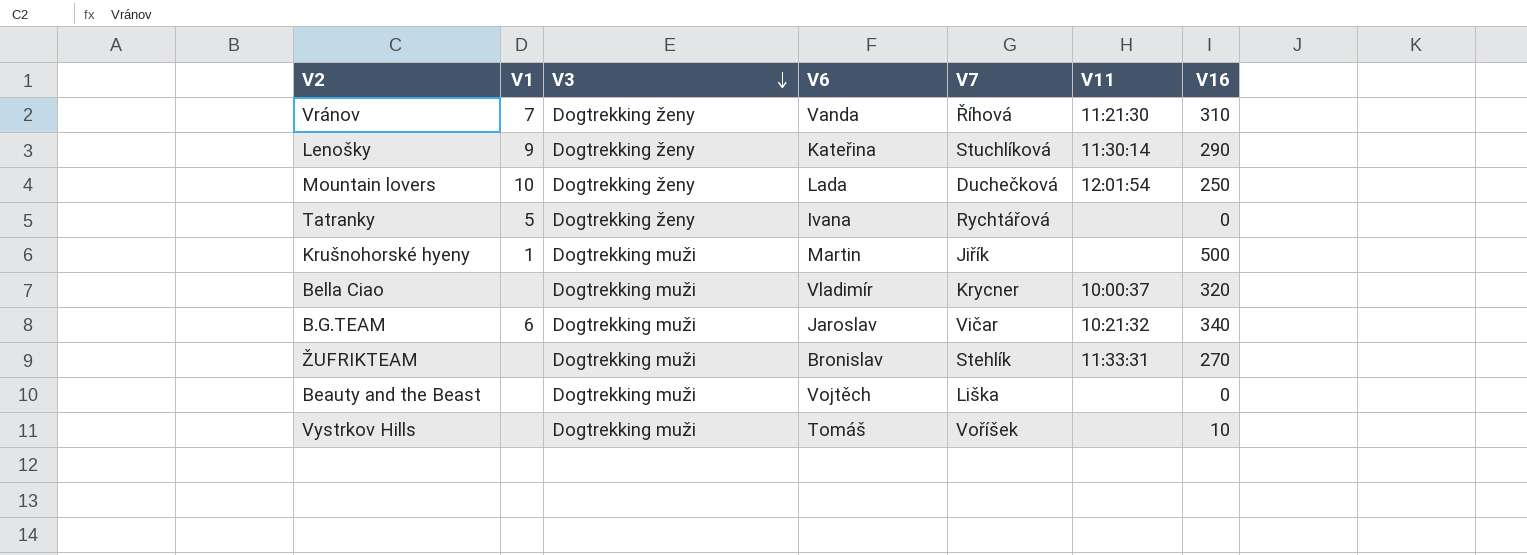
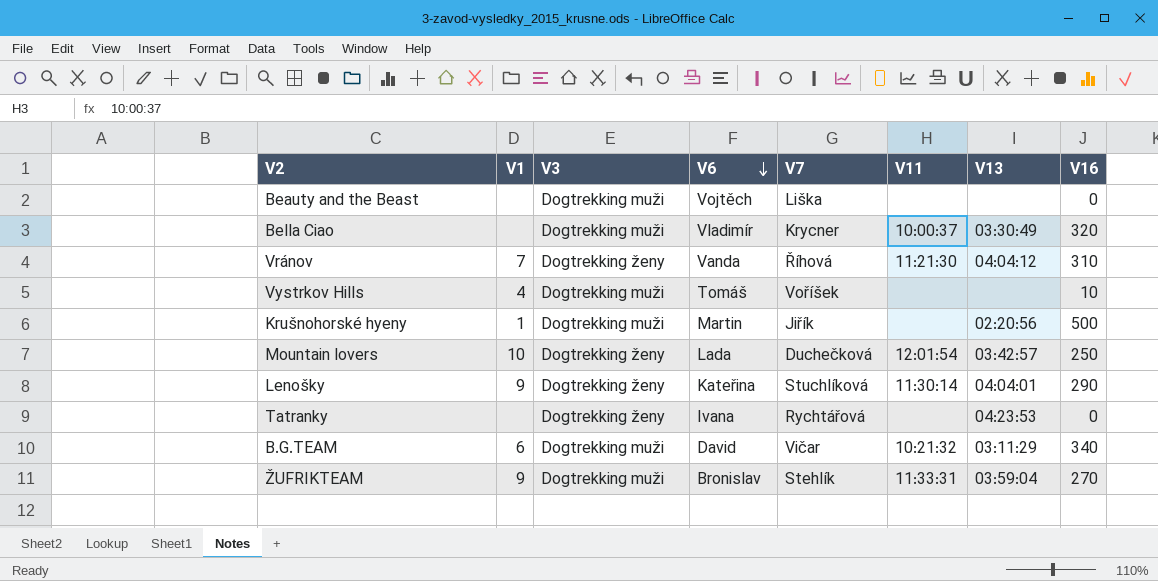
row order: V3 descending -> V6 descending
column V13 | position: none -> 7
Vystrkov Hills | V1: none -> 4
Tatranky | V1: 5 -> none
B.G.TEAM | V6: Jaroslav -> David
ŽUFRIKTEAM | V1: none -> 9

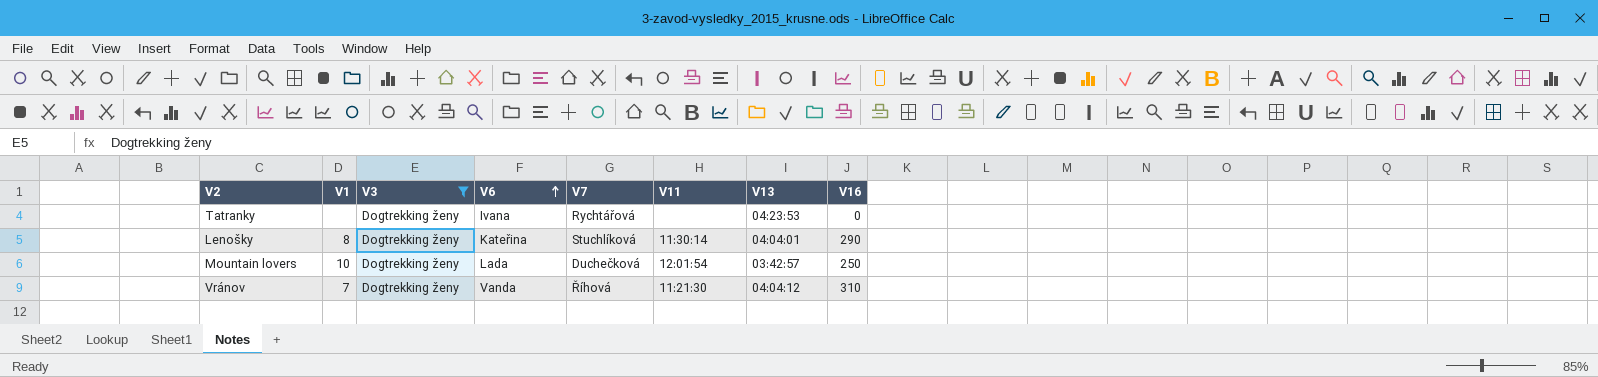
filter: none -> V3 = Dogtrekking ženy
row order: V6 descending -> V6 ascending
Lenošky | V1: 9 -> 8

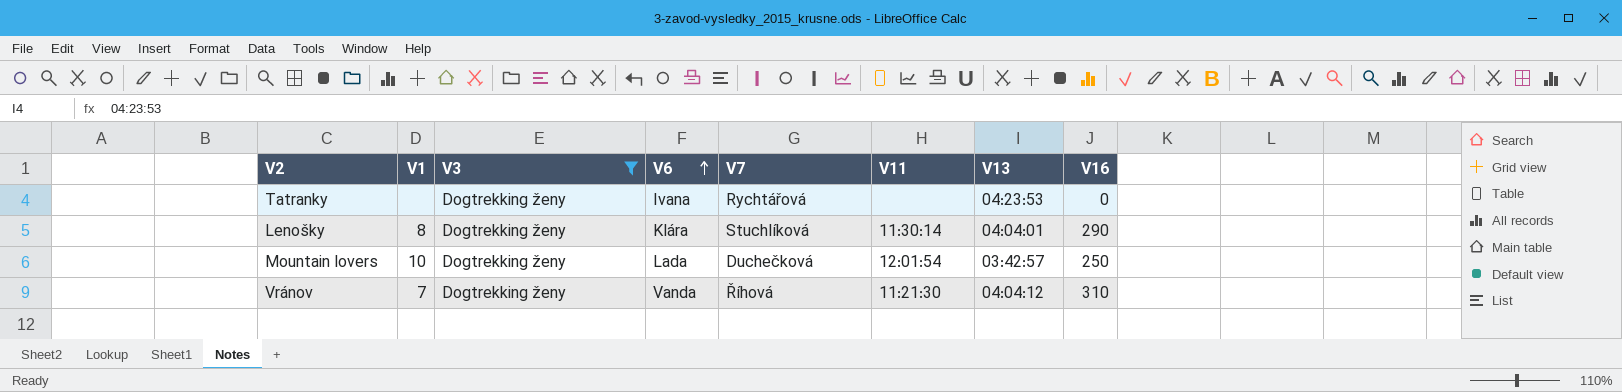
Lenošky | V6: Kateřina -> Klára

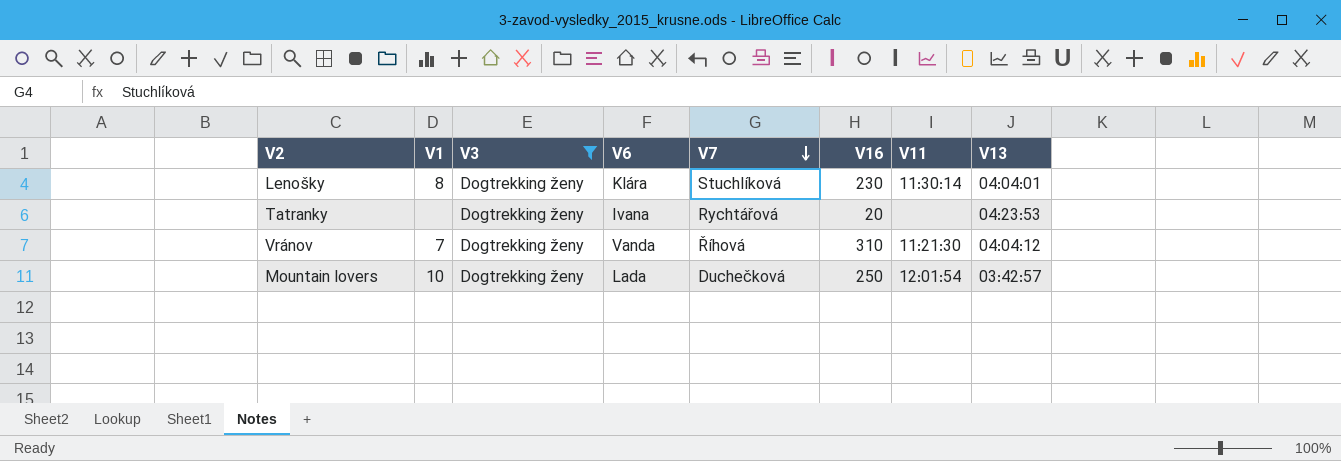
row order: V6 ascending -> V7 descending
column V16 | position: 8 -> 6
Lenošky | V16: 290 -> 230
Tatranky | V16: 0 -> 20

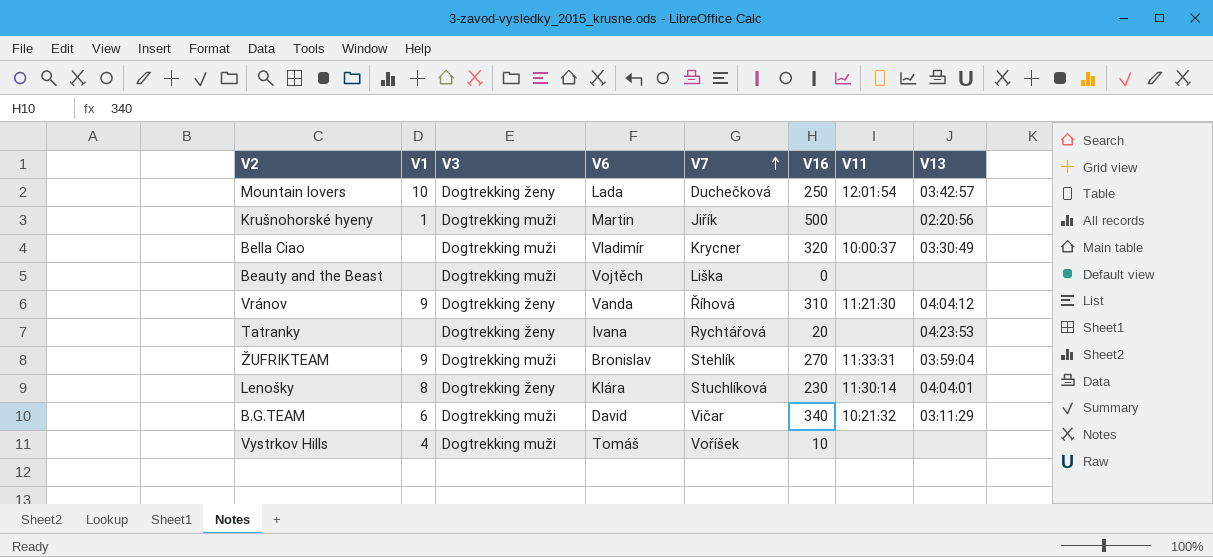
filter: V3 = Dogtrekking ženy -> none
row order: V7 descending -> V7 ascending
Vránov | V1: 7 -> 9

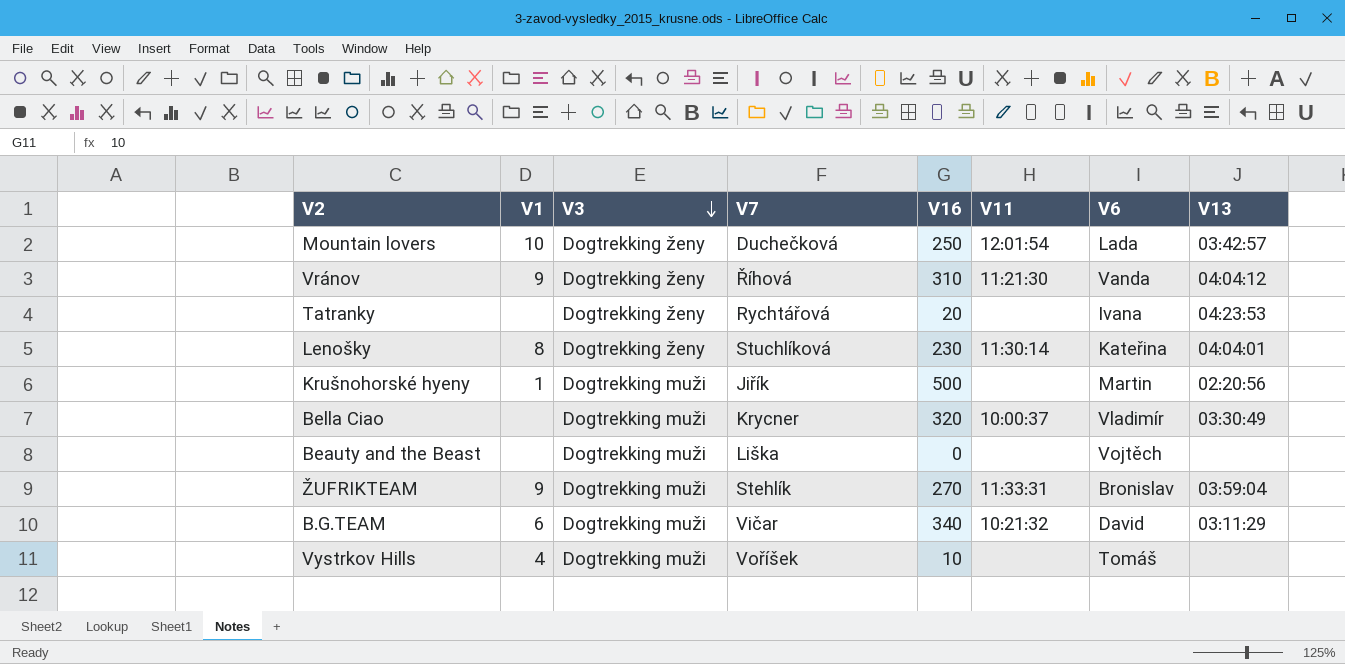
row order: V7 ascending -> V3 descending
column V6 | position: 4 -> 7
Lenošky | V6: Klára -> Kateřina

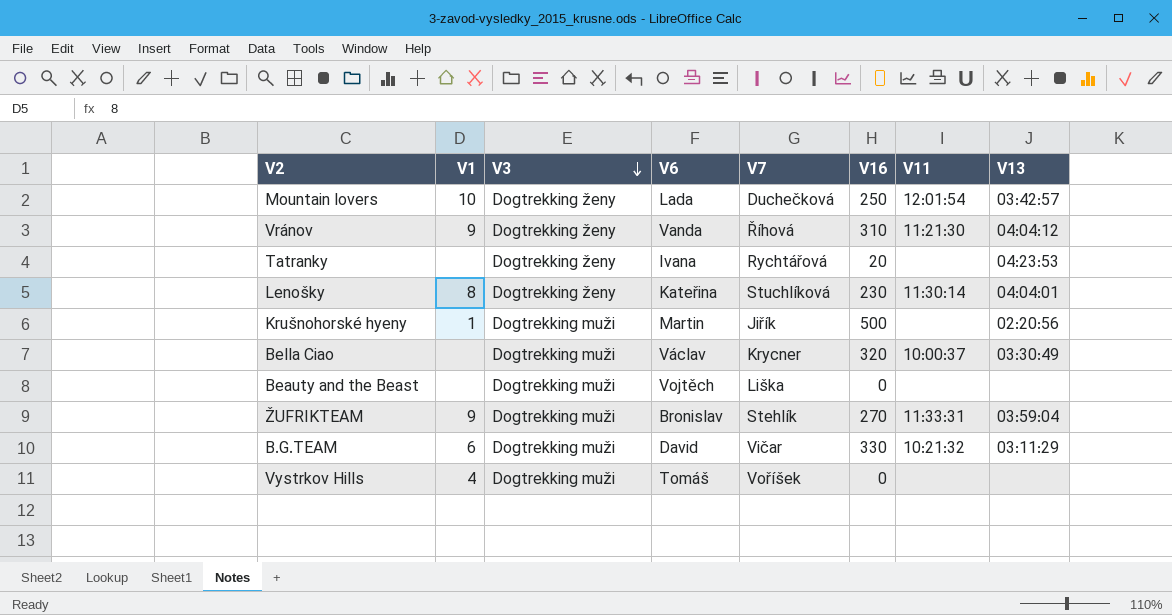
column V6 | position: 7 -> 4
Bella Ciao | V6: Vladimír -> Václav
B.G.TEAM | V16: 340 -> 330
Vystrkov Hills | V16: 10 -> 0

